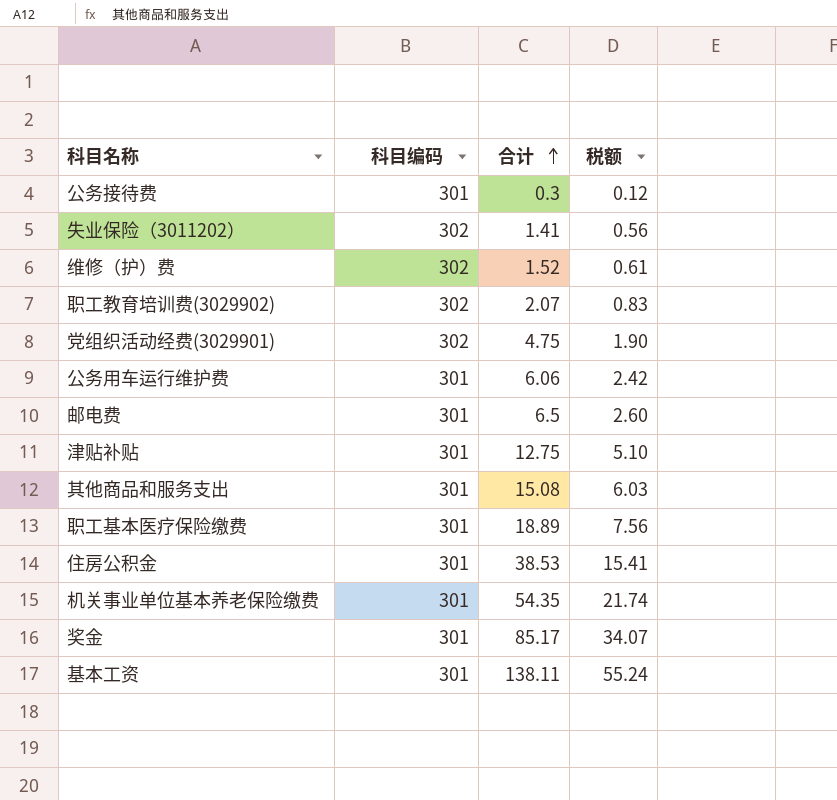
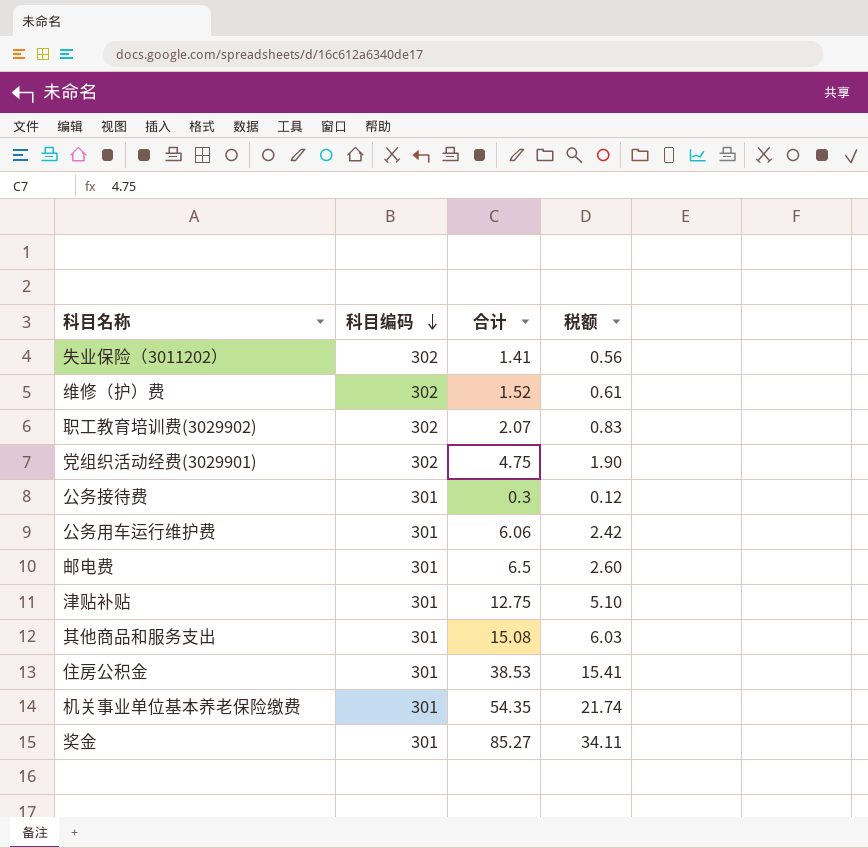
row order: 合计 ascending -> 科目编码 descending
row 职工基本医疗保险缴费: 301 | 18.89 | 7.56 -> none
row 基本工资: 301 | 138.11 | 55.24 -> none
奖金 | 合计: 85.17 -> 85.27
奖金 | 税额: 34.07 -> 34.11

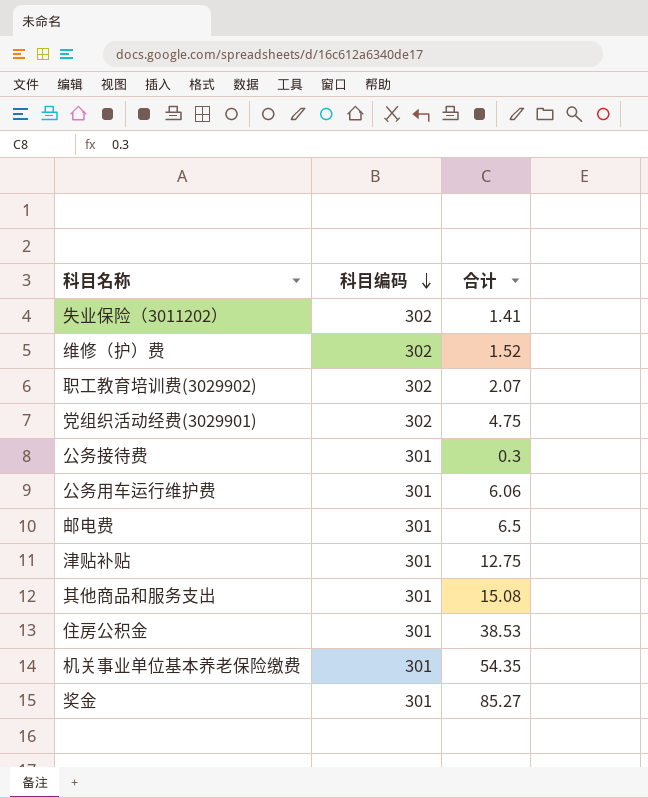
column 税额 | formula: [合计] * 0.4 -> none

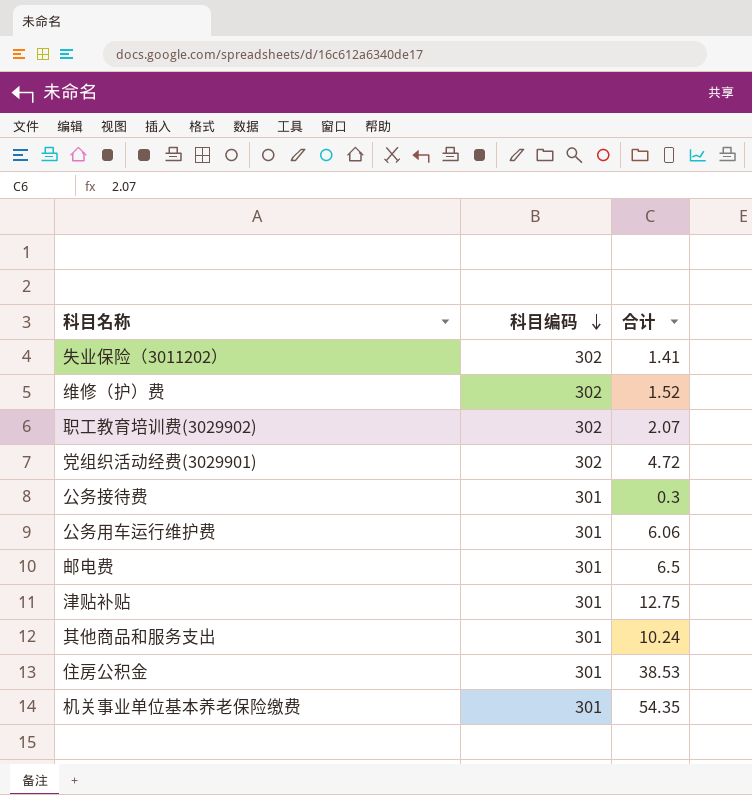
row 奖金: 301 | 85.27 -> none
党组织活动经费(3029901) | 合计: 4.75 -> 4.72
其他商品和服务支出 | 合计: 15.08 -> 10.24

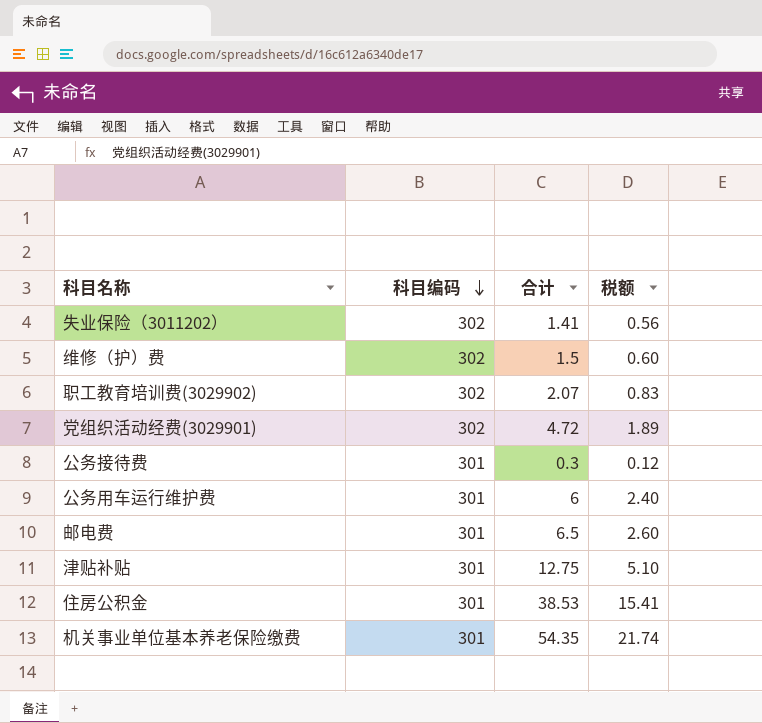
column 税额 | formula: none -> [合计] * 0.4
row 其他商品和服务支出: 301 | 10.24 -> none
维修（护）费 | 合计: 1.52 -> 1.5
公务用车运行维护费 | 合计: 6.06 -> 6

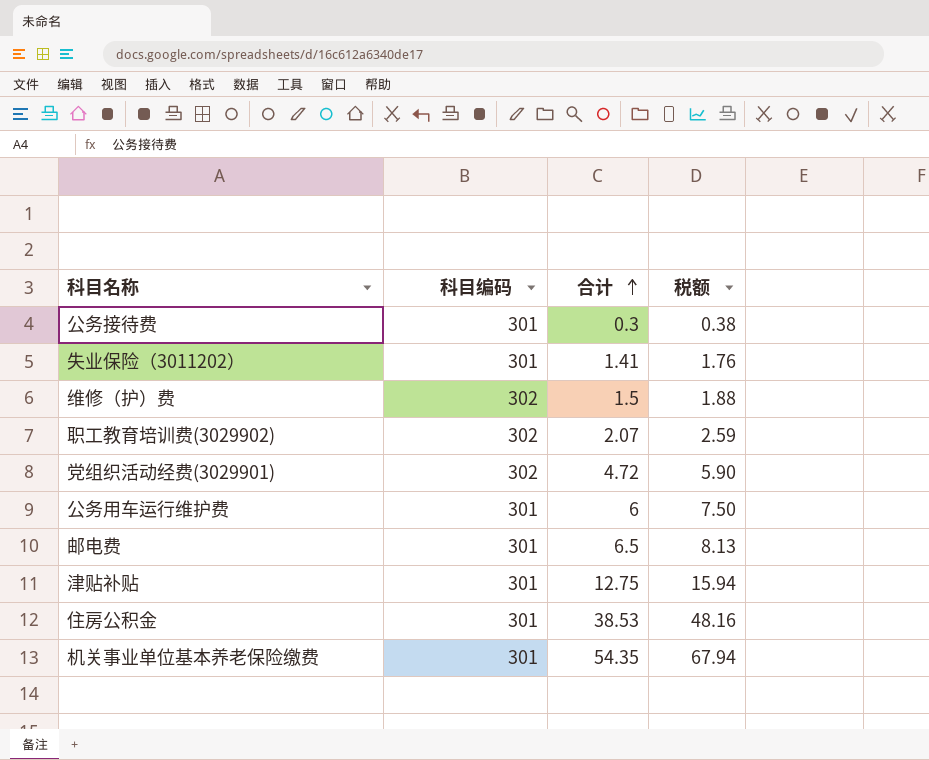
row order: 科目编码 descending -> 合计 ascending
column 税额 | formula: [合计] * 0.4 -> [合计] * 1.25
失业保险（3011202） | 科目编码: 302 -> 301

